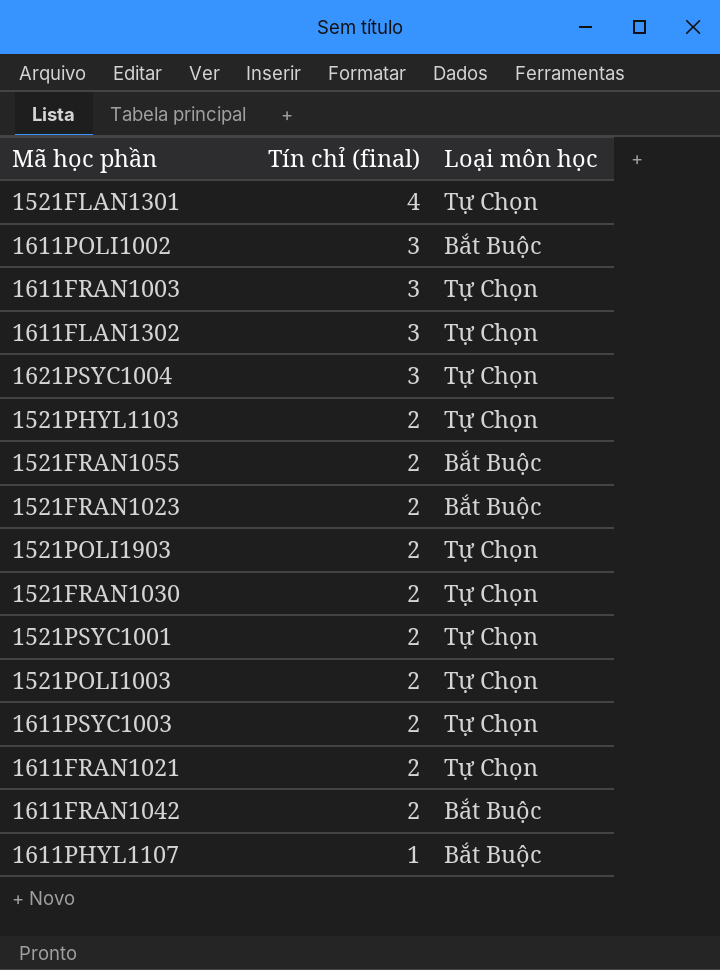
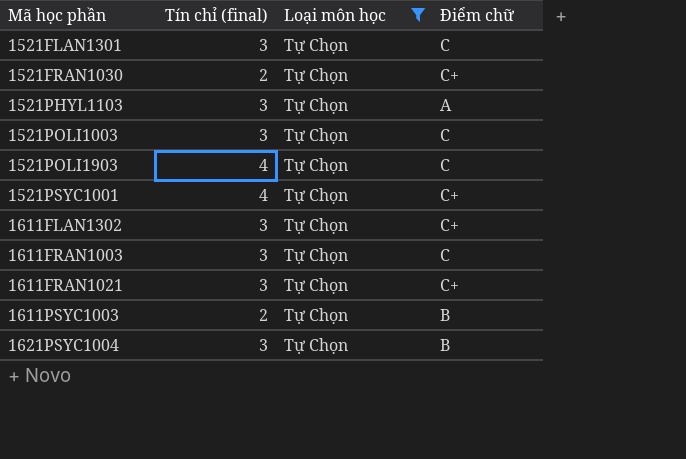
filter: none -> Loại môn học = Tự Chọn
row order: Tín chỉ (final) descending -> Mã học phần ascending
column Điểm chữ | position: none -> 4
1521FLAN1301 | Tín chỉ (final): 4 -> 3
1521PHYL1103 | Tín chỉ (final): 2 -> 3
1521POLI1003 | Tín chỉ (final): 2 -> 3
1521POLI1903 | Tín chỉ (final): 2 -> 4
1521PSYC1001 | Tín chỉ (final): 2 -> 4
1611FRAN1021 | Tín chỉ (final): 2 -> 3

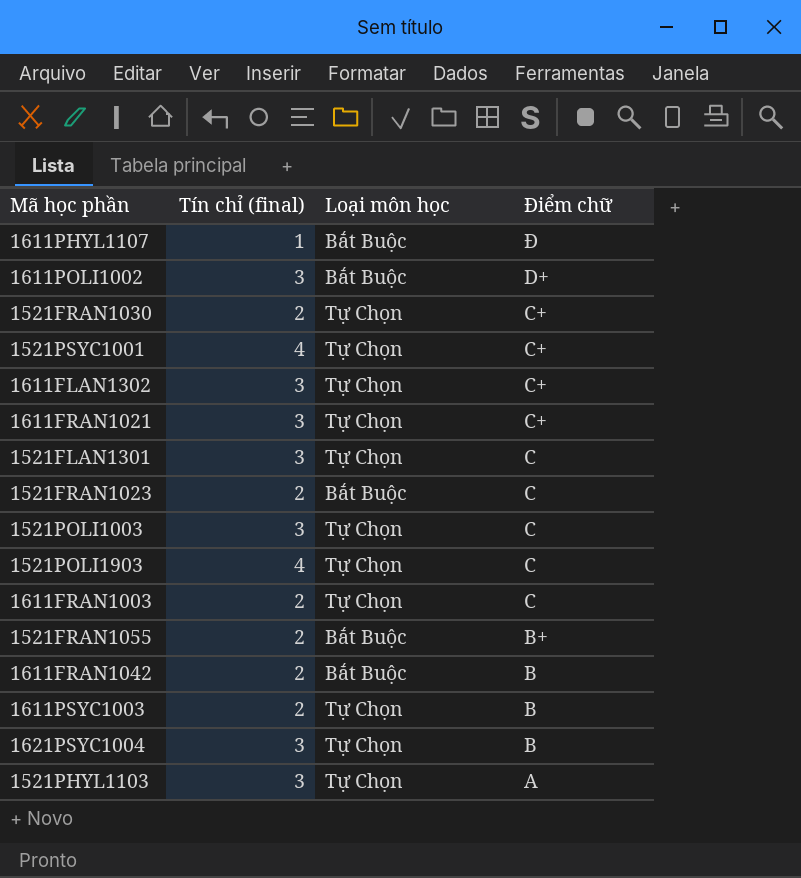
filter: Loại môn học = Tự Chọn -> none
row order: Mã học phần ascending -> Điểm chữ descending
1611FRAN1003 | Tín chỉ (final): 3 -> 2

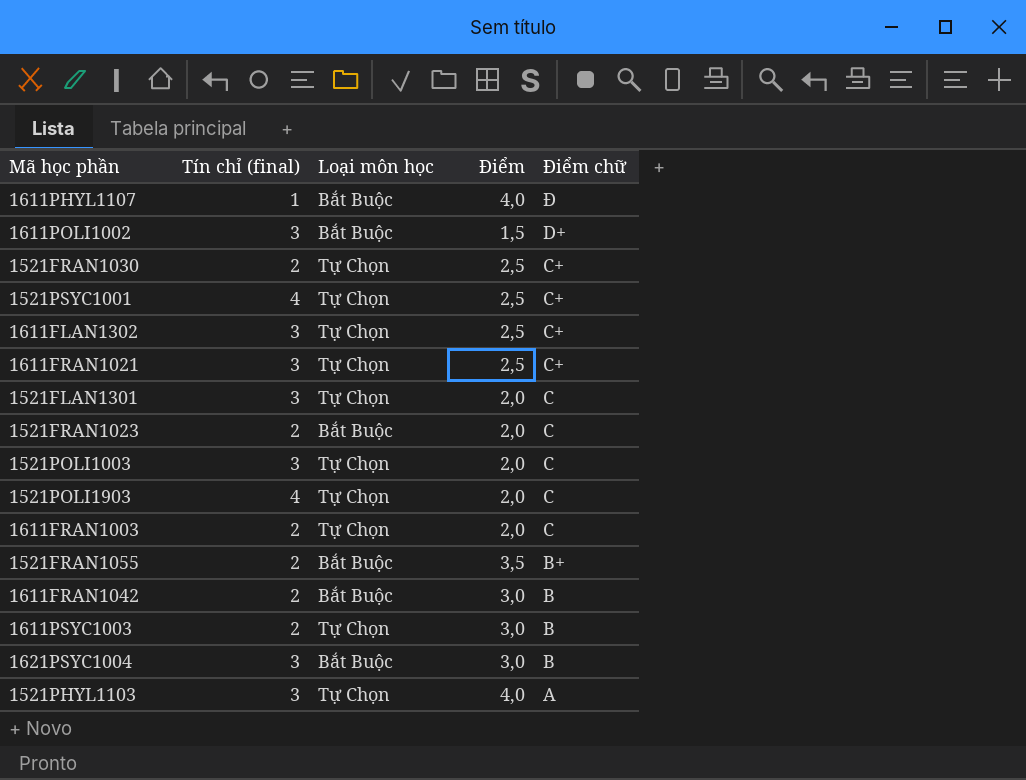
column Điểm | position: none -> 4
1621PSYC1004 | Loại môn học: Tự Chọn -> Bắt Buộc

